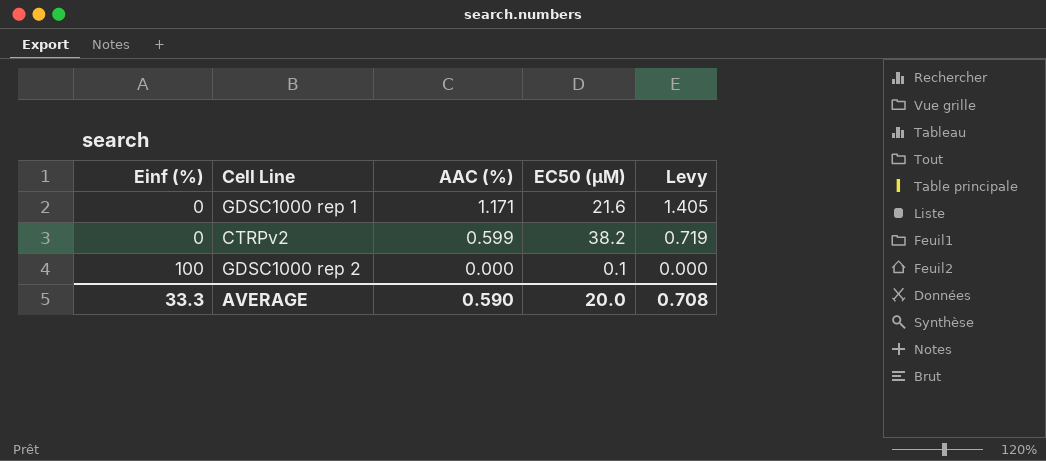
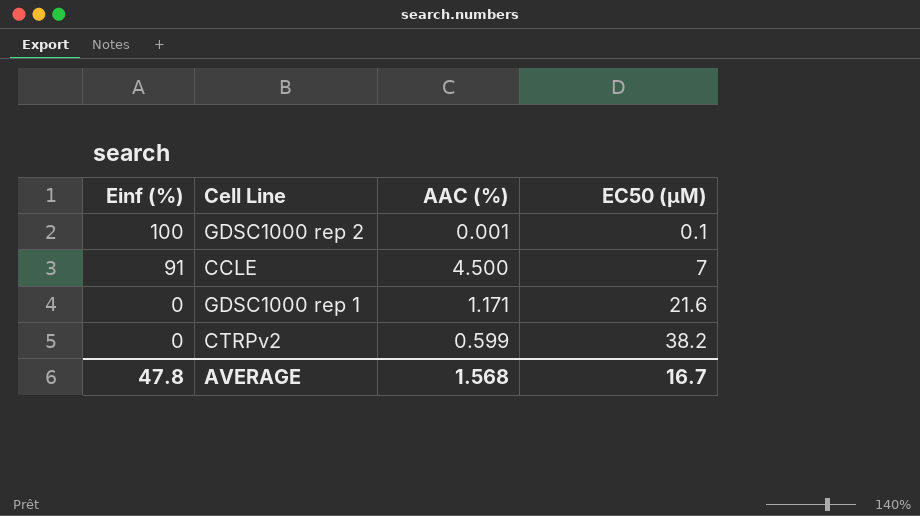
row order: Einf (%) ascending -> Einf (%) descending
column Levy | formula: [AAC (%)] * 1.2 -> none
GDSC1000 rep 2 | AAC (%): 0.000 -> 0.001
row CCLE: none -> 91 | 4.500 | 7
AVERAGE | Einf (%): 33.3 -> 47.8
AVERAGE | AAC (%): 0.590 -> 1.568
AVERAGE | EC50 (µM): 20.0 -> 16.7

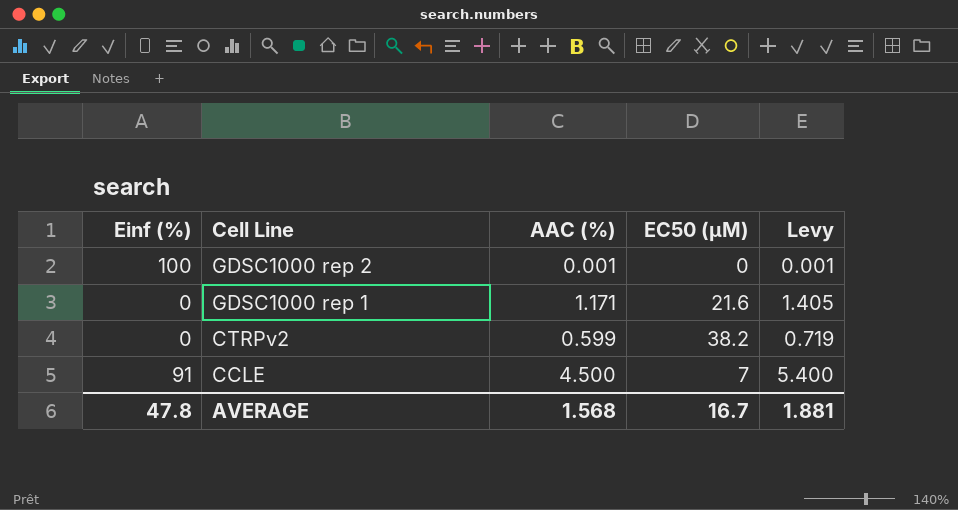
row order: Einf (%) descending -> Cell Line descending
column Levy | formula: none -> [AAC (%)] * 1.2
GDSC1000 rep 2 | EC50 (µM): 0.1 -> 0

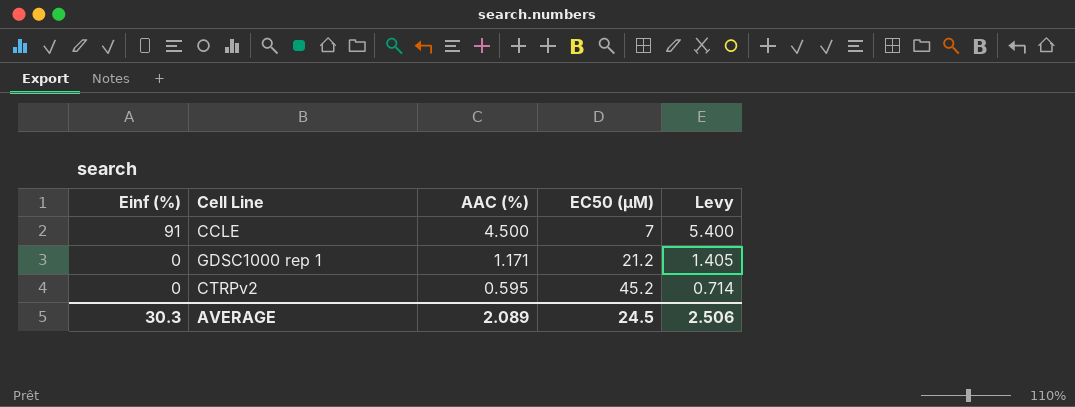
row order: Cell Line descending -> Einf (%) descending
row GDSC1000 rep 2: 100 | 0.001 | 0 | 0.001 -> none
GDSC1000 rep 1 | EC50 (µM): 21.6 -> 21.2
CTRPv2 | AAC (%): 0.599 -> 0.595
CTRPv2 | EC50 (µM): 38.2 -> 45.2
CTRPv2 | Levy: 0.719 -> 0.714
AVERAGE | Einf (%): 47.8 -> 30.3
AVERAGE | AAC (%): 1.568 -> 2.089
AVERAGE | EC50 (µM): 16.7 -> 24.5
AVERAGE | Levy: 1.881 -> 2.506

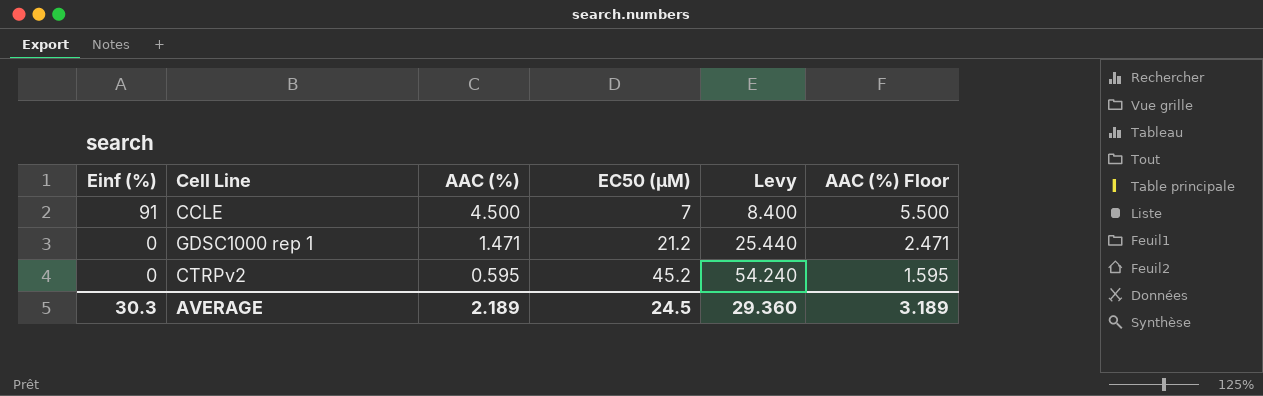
column Levy | formula: [AAC (%)] * 1.2 -> [EC50 (µM)] * 1.2
column AAC (%) Floor | formula: none -> [AAC (%)] + 1
GDSC1000 rep 1 | AAC (%): 1.171 -> 1.471
AVERAGE | AAC (%): 2.089 -> 2.189
AVERAGE | Levy: 2.506 -> 29.360

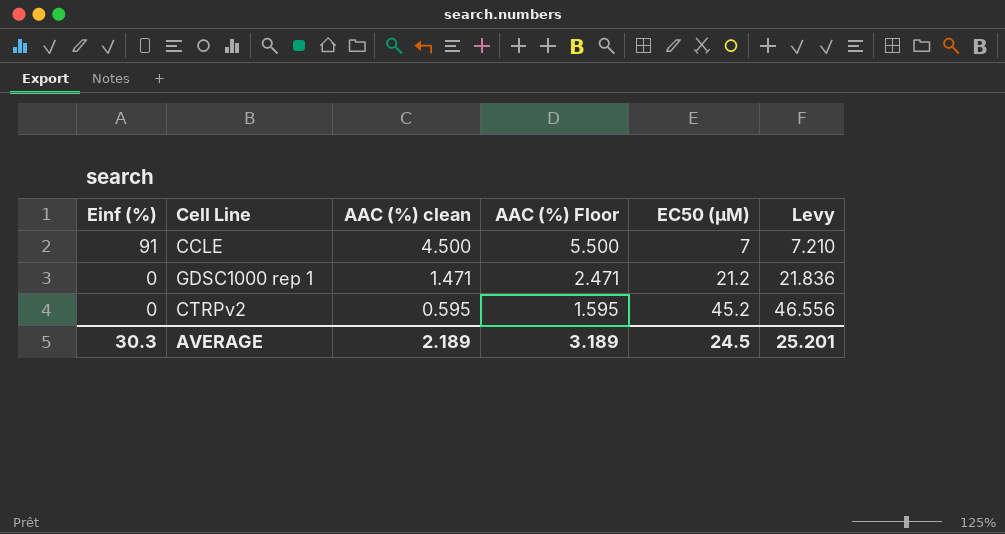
column name: AAC (%) -> AAC (%) clean
column AAC (%) Floor | position: 6 -> 4
column Levy | formula: [EC50 (µM)] * 1.2 -> [EC50 (µM)] * 1.03
AVERAGE | Levy: 29.360 -> 25.201

